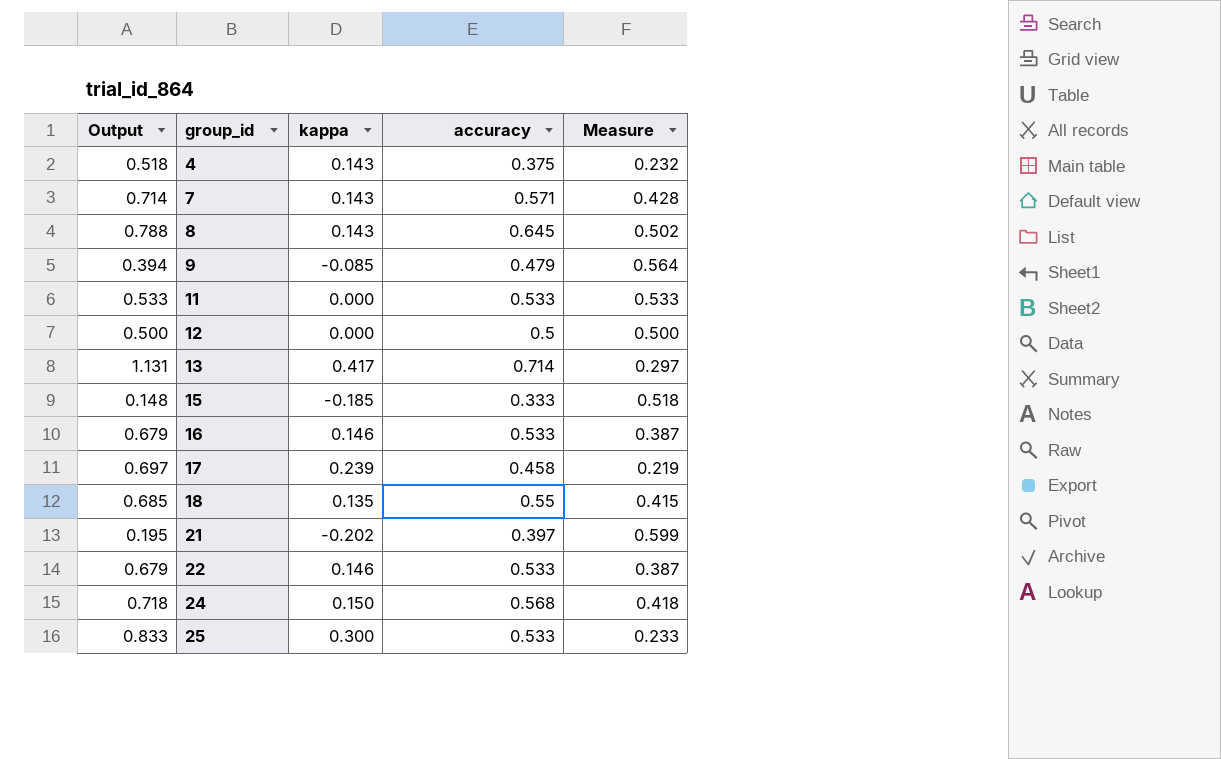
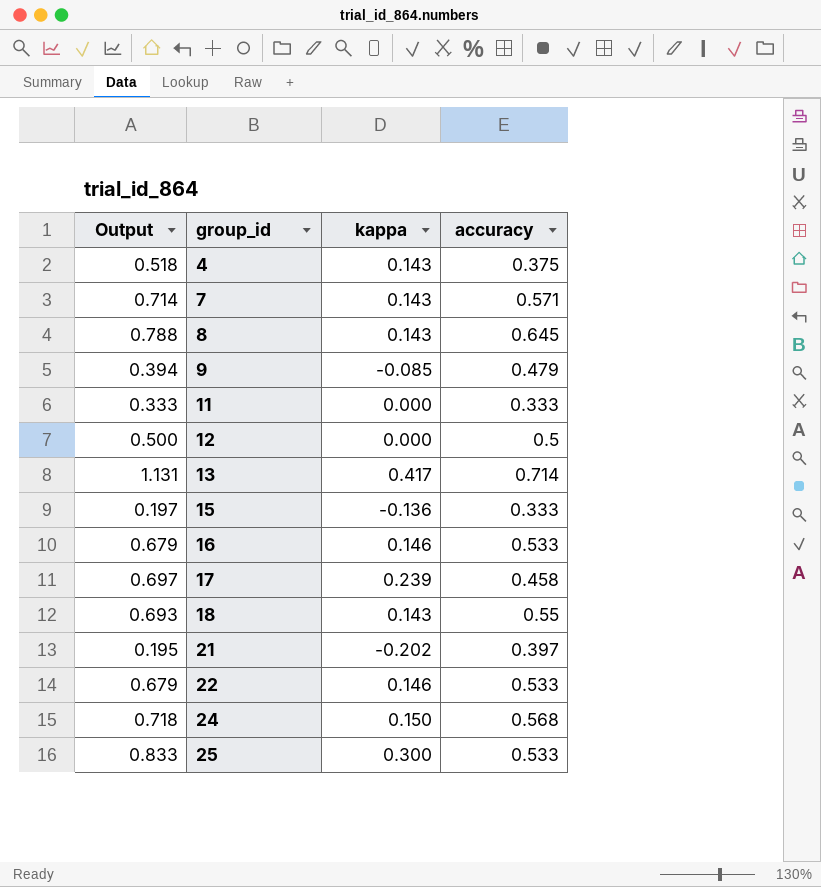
column Measure | formula: [accuracy] - [kappa] -> none
11 | Output: 0.533 -> 0.333
11 | accuracy: 0.533 -> 0.333
15 | Output: 0.148 -> 0.197
15 | kappa: -0.185 -> -0.136
18 | Output: 0.685 -> 0.693
18 | kappa: 0.135 -> 0.143

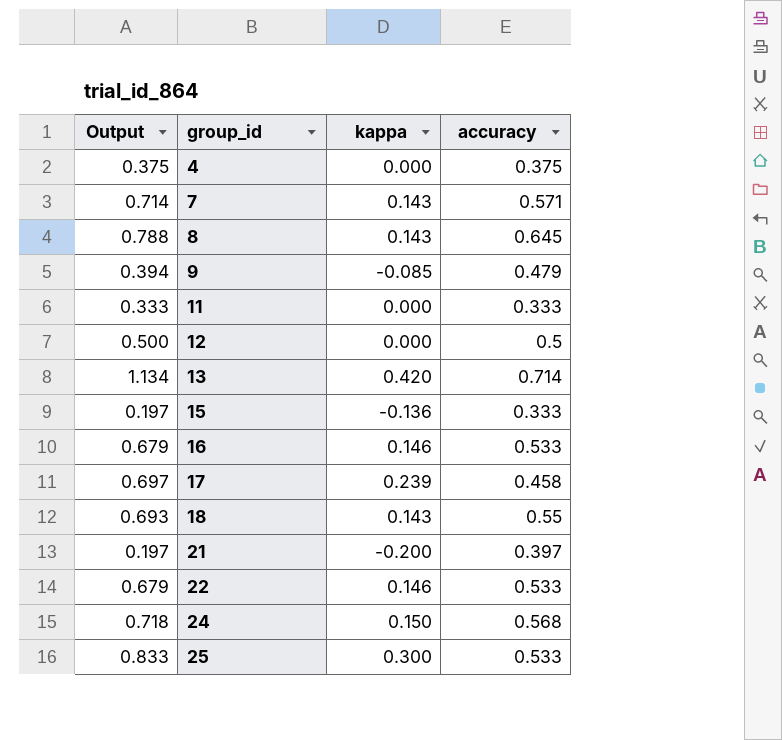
4 | Output: 0.518 -> 0.375
4 | kappa: 0.143 -> 0.000
13 | Output: 1.131 -> 1.134
13 | kappa: 0.417 -> 0.420
21 | Output: 0.195 -> 0.197
21 | kappa: -0.202 -> -0.200

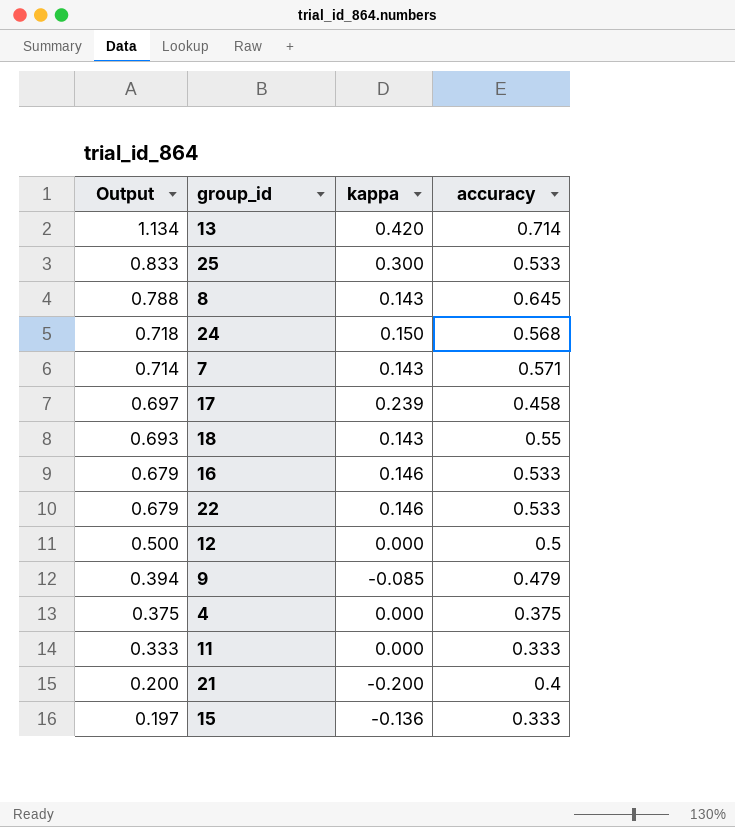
row order: group_id ascending -> Output descending
21 | Output: 0.197 -> 0.200
21 | accuracy: 0.397 -> 0.4

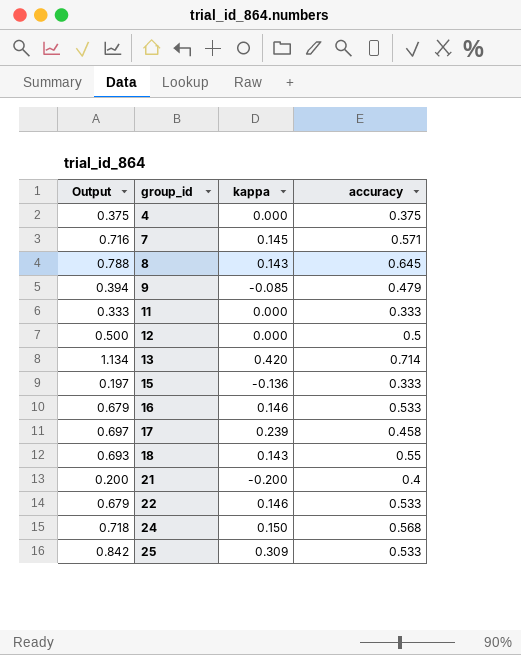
row order: Output descending -> group_id ascending
7 | Output: 0.714 -> 0.716
7 | kappa: 0.143 -> 0.145
25 | Output: 0.833 -> 0.842
25 | kappa: 0.300 -> 0.309

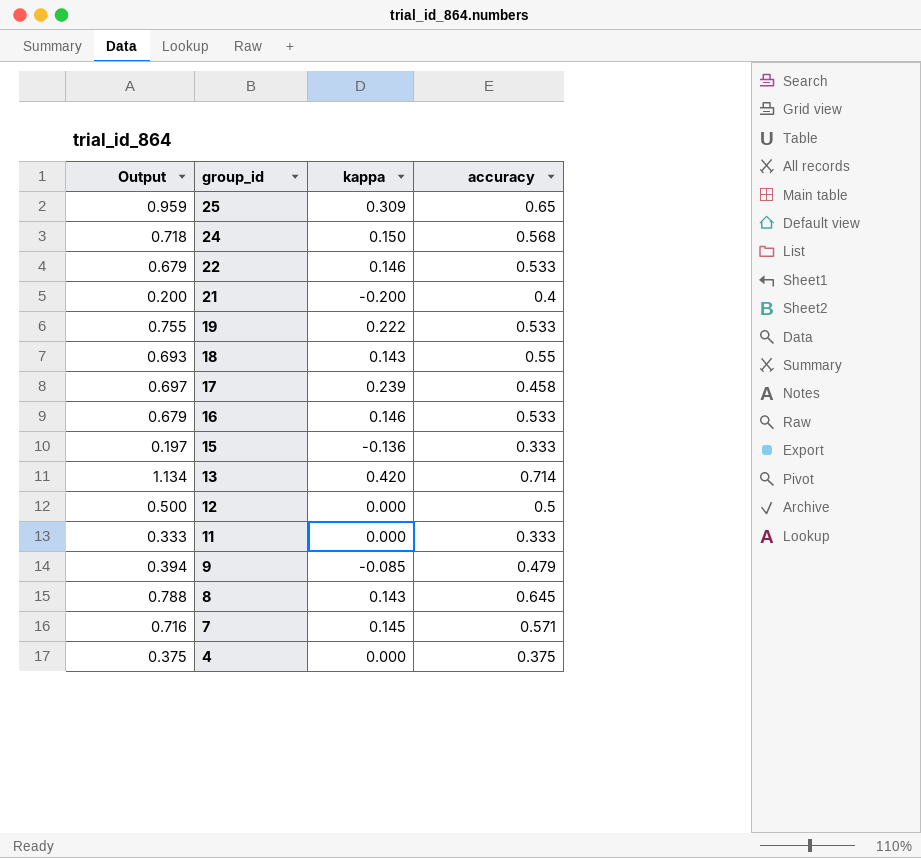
row order: group_id ascending -> group_id descending
25 | Output: 0.842 -> 0.959
25 | accuracy: 0.533 -> 0.65
row 19: none -> 0.755 | 0.222 | 0.533

